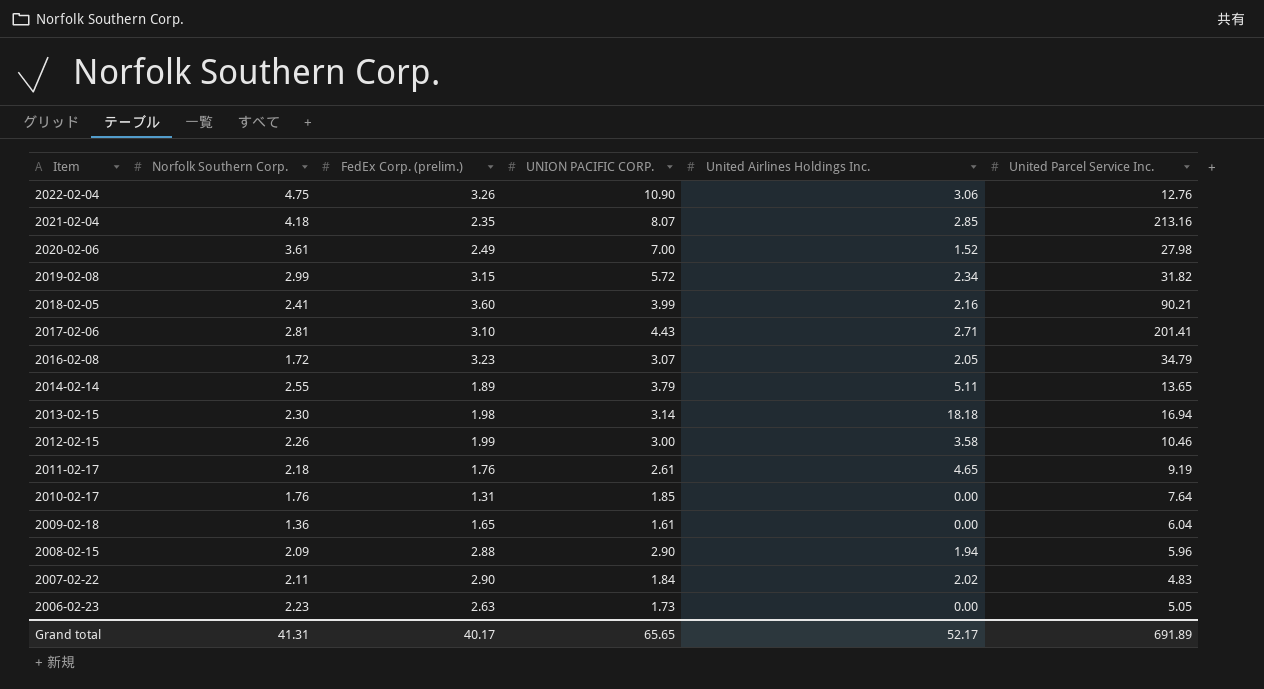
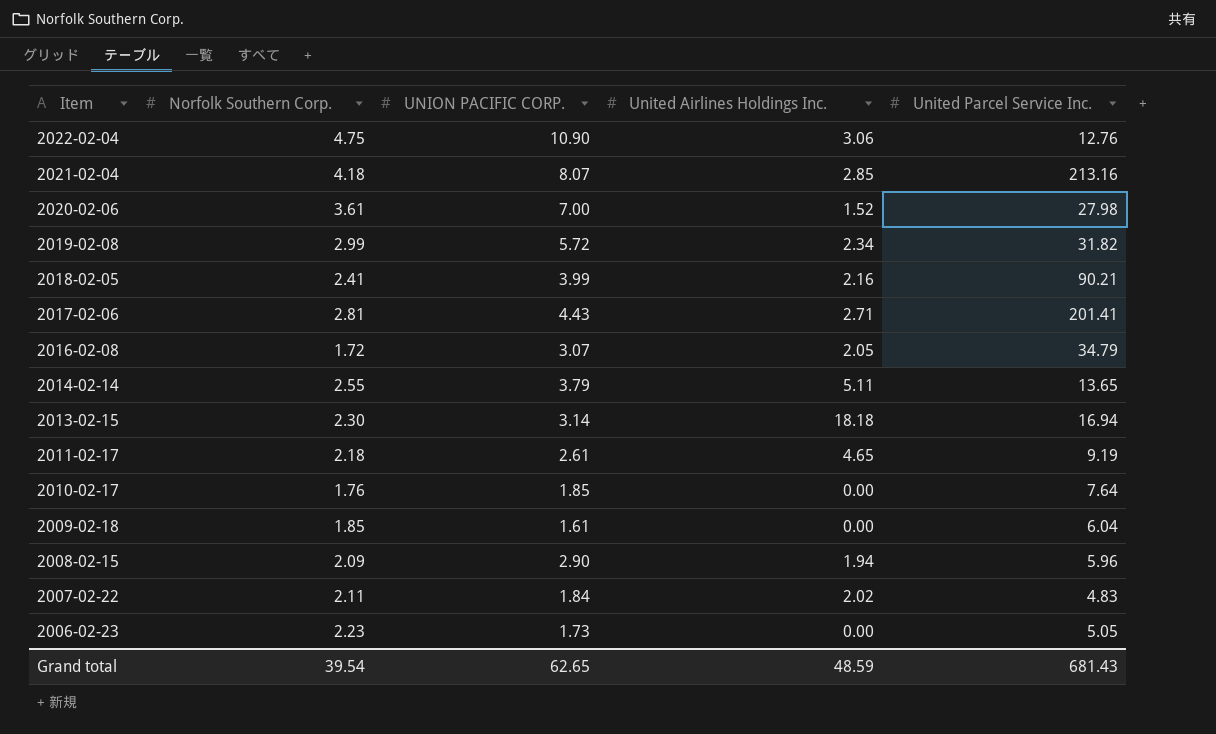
column FedEx Corp. (prelim.) | position: 3 -> none
row 2012-02-15: 2.26 | 1.99 | 3.00 | 3.58 | 10.46 -> none
2009-02-18 | Norfolk Southern Corp.: 1.36 -> 1.85
Grand total | Norfolk Southern Corp.: 41.31 -> 39.54
Grand total | UNION PACIFIC CORP.: 65.65 -> 62.65
Grand total | United Airlines Holdings Inc.: 52.17 -> 48.59
Grand total | United Parcel Service Inc.: 691.89 -> 681.43

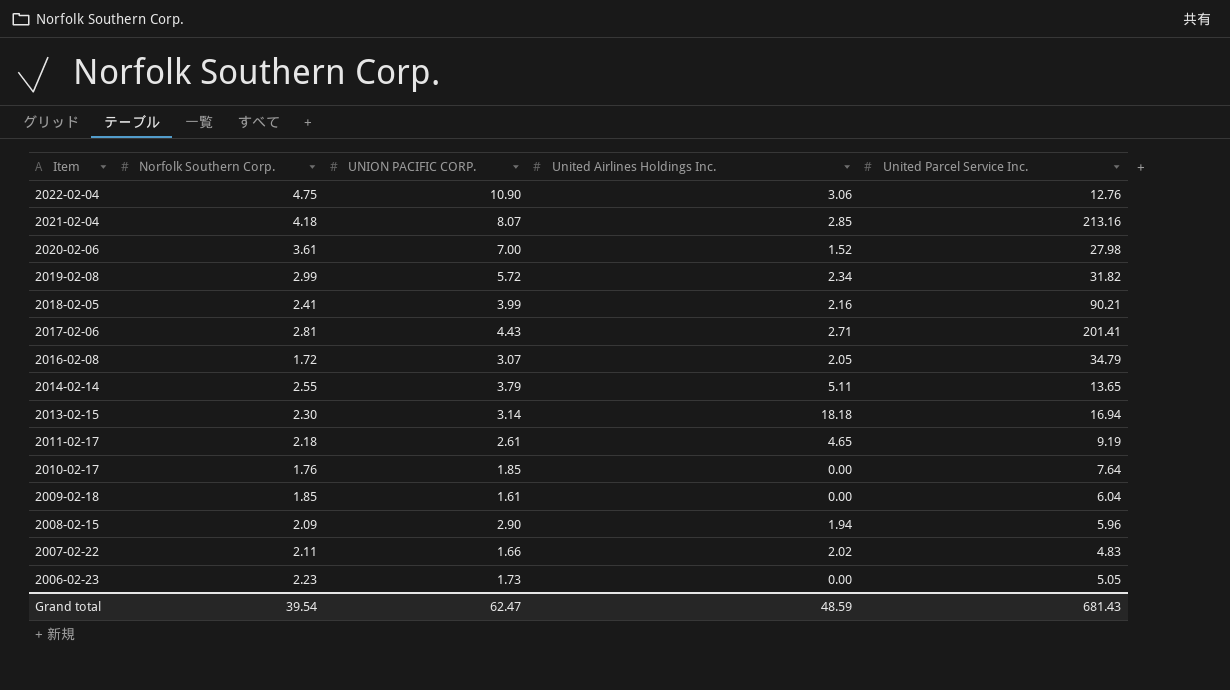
2007-02-22 | UNION PACIFIC CORP.: 1.84 -> 1.66
Grand total | UNION PACIFIC CORP.: 62.65 -> 62.47

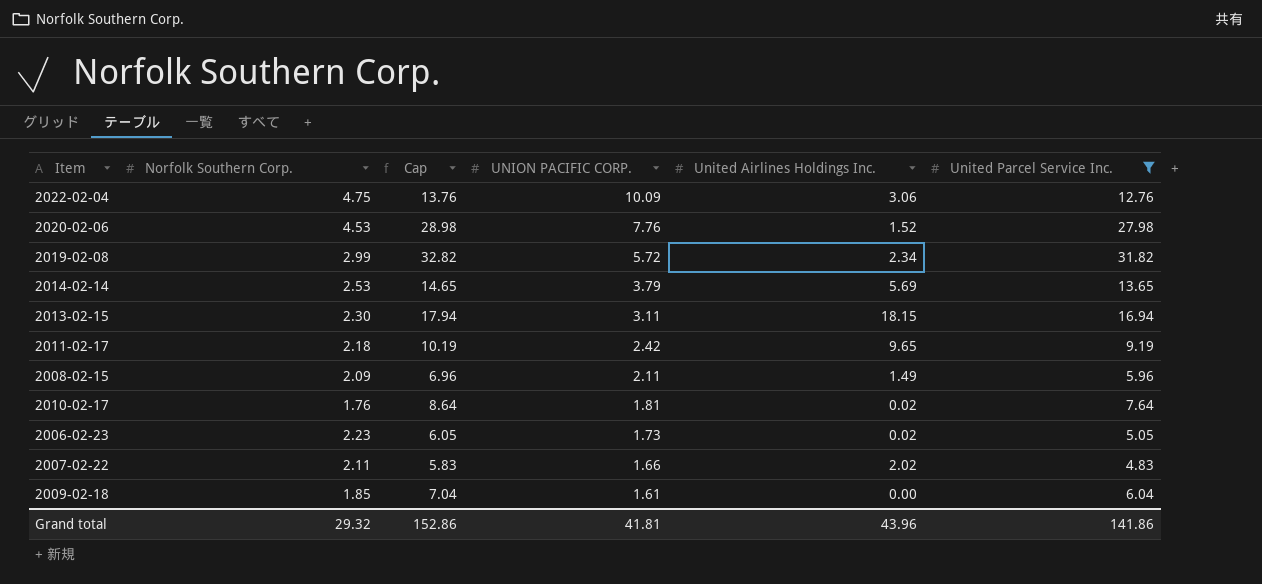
filter: none -> United Parcel Service Inc. <= 31.82
row order: Item descending -> UNION PACIFIC CORP. descending
column Cap | formula: none -> [United Parcel Service Inc.] + 1
2022-02-04 | UNION PACIFIC CORP.: 10.90 -> 10.09
2020-02-06 | Norfolk Southern Corp.: 3.61 -> 4.53
2020-02-06 | UNION PACIFIC CORP.: 7.00 -> 7.76
2014-02-14 | Norfolk Southern Corp.: 2.55 -> 2.53
2014-02-14 | United Airlines Holdings Inc.: 5.11 -> 5.69
2013-02-15 | UNION PACIFIC CORP.: 3.14 -> 3.11
2013-02-15 | United Airlines Holdings Inc.: 18.18 -> 18.15
2011-02-17 | UNION PACIFIC CORP.: 2.61 -> 2.42
2011-02-17 | United Airlines Holdings Inc.: 4.65 -> 9.65
2008-02-15 | UNION PACIFIC CORP.: 2.90 -> 2.11
2008-02-15 | United Airlines Holdings Inc.: 1.94 -> 1.49
2010-02-17 | UNION PACIFIC CORP.: 1.85 -> 1.81
2010-02-17 | United Airlines Holdings Inc.: 0.00 -> 0.02
2006-02-23 | United Airlines Holdings Inc.: 0.00 -> 0.02
Grand total | Norfolk Southern Corp.: 39.54 -> 29.32
Grand total | UNION PACIFIC CORP.: 62.47 -> 41.81
Grand total | United Airlines Holdings Inc.: 48.59 -> 43.96
Grand total | United Parcel Service Inc.: 681.43 -> 141.86

